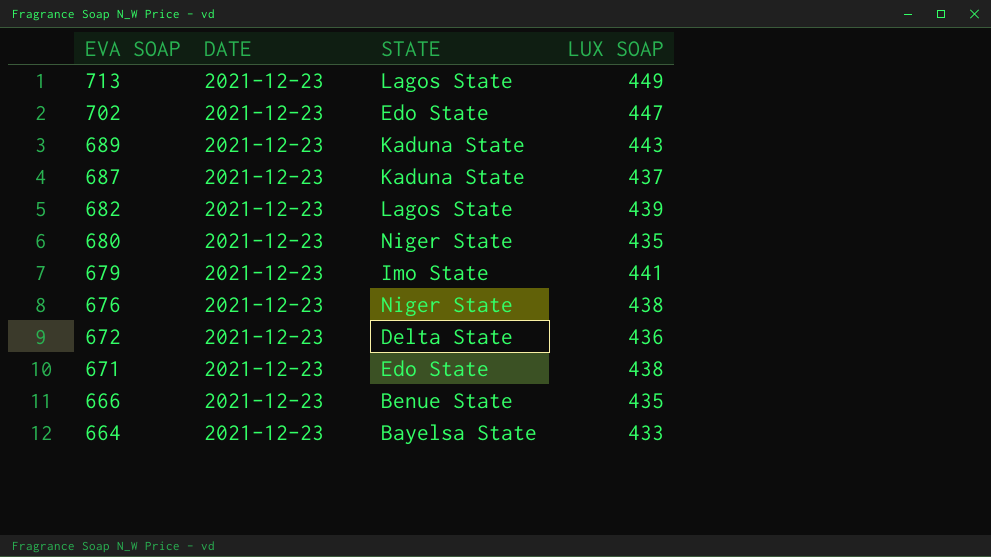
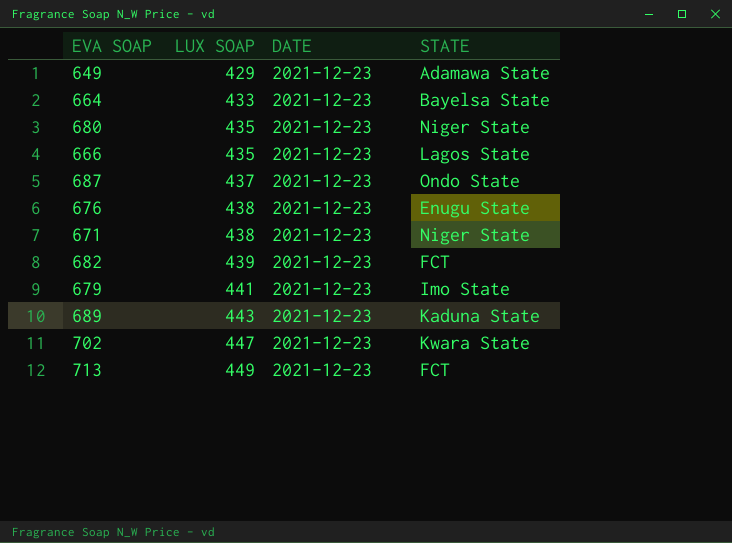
row order: EVA SOAP descending -> LUX SOAP ascending
column LUX SOAP | position: 4 -> 2
row 672: 2021-12-23 | Delta State | 436 -> none
row 649: none -> 429 | 2021-12-23 | Adamawa State
666 | STATE: Benue State -> Lagos State
687 | STATE: Kaduna State -> Ondo State
676 | STATE: Niger State -> Enugu State
671 | STATE: Edo State -> Niger State
682 | STATE: Lagos State -> FCT
702 | STATE: Edo State -> Kwara State
713 | STATE: Lagos State -> FCT

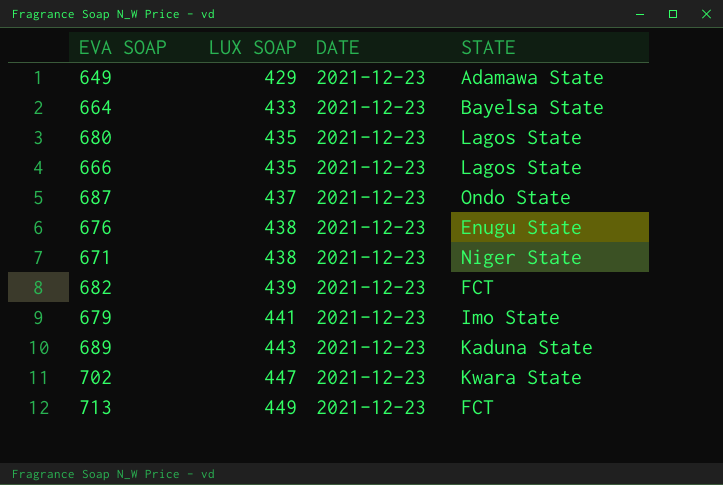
680 | STATE: Niger State -> Lagos State

